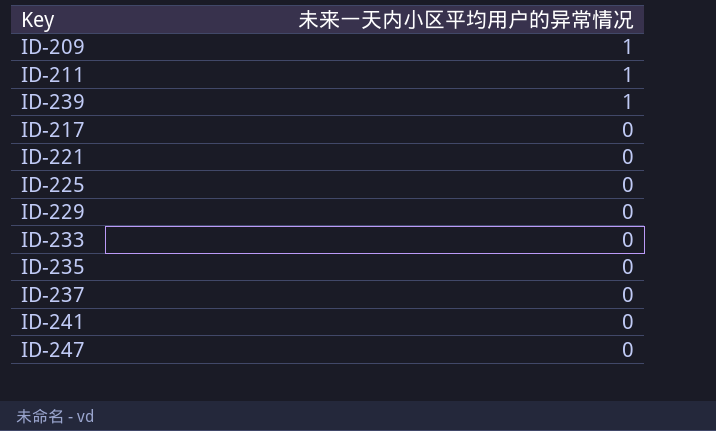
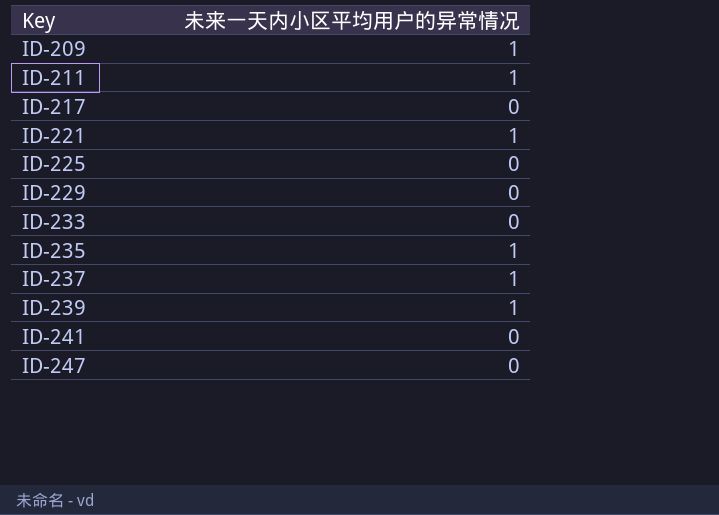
row order: 未来一天内小区平均用户的异常情况 descending -> Key ascending
ID-221 | 未来一天内小区平均用户的异常情况: 0 -> 1
ID-235 | 未来一天内小区平均用户的异常情况: 0 -> 1
ID-237 | 未来一天内小区平均用户的异常情况: 0 -> 1

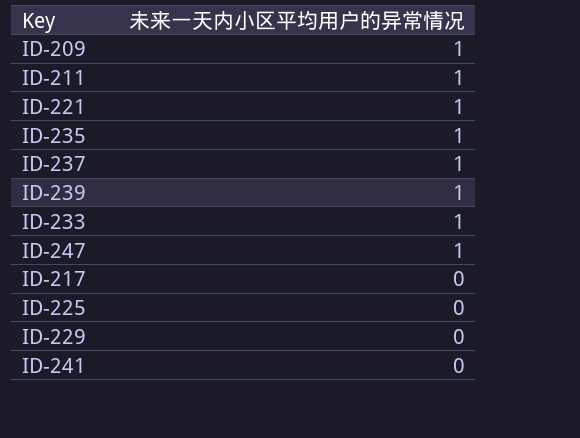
row order: Key ascending -> 未来一天内小区平均用户的异常情况 descending
ID-233 | 未来一天内小区平均用户的异常情况: 0 -> 1
ID-247 | 未来一天内小区平均用户的异常情况: 0 -> 1

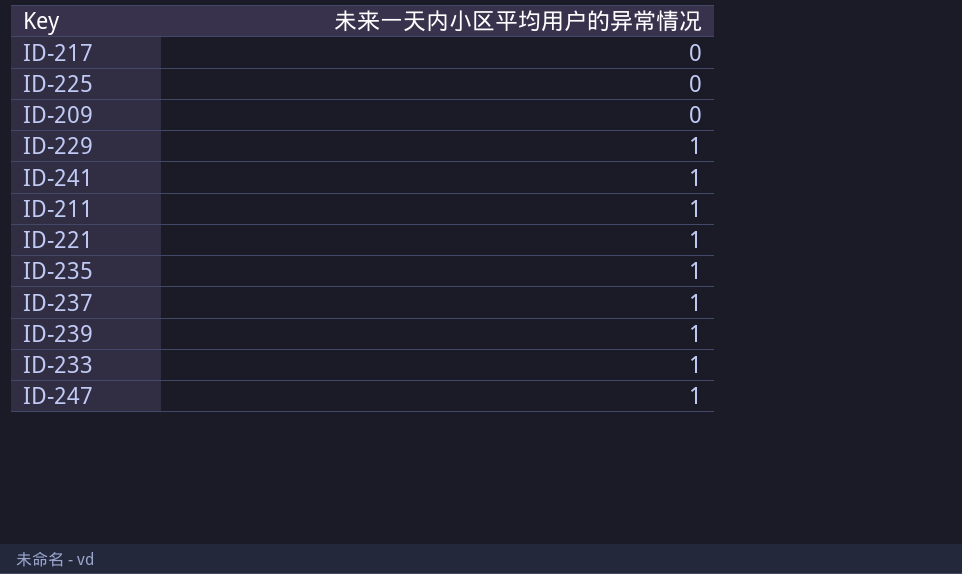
row order: 未来一天内小区平均用户的异常情况 descending -> 未来一天内小区平均用户的异常情况 ascending
ID-209 | 未来一天内小区平均用户的异常情况: 1 -> 0
ID-229 | 未来一天内小区平均用户的异常情况: 0 -> 1
ID-241 | 未来一天内小区平均用户的异常情况: 0 -> 1

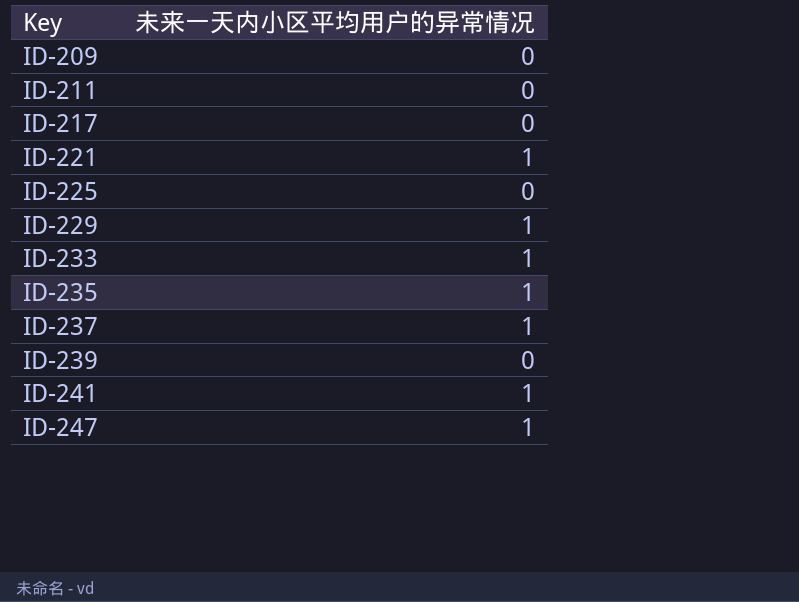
row order: 未来一天内小区平均用户的异常情况 ascending -> Key ascending
ID-211 | 未来一天内小区平均用户的异常情况: 1 -> 0
ID-239 | 未来一天内小区平均用户的异常情况: 1 -> 0

